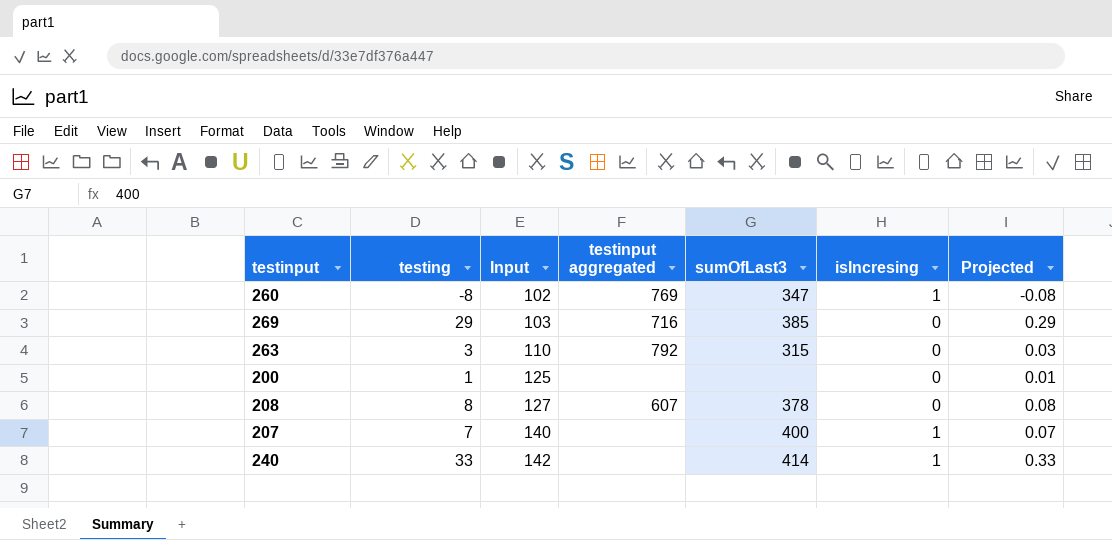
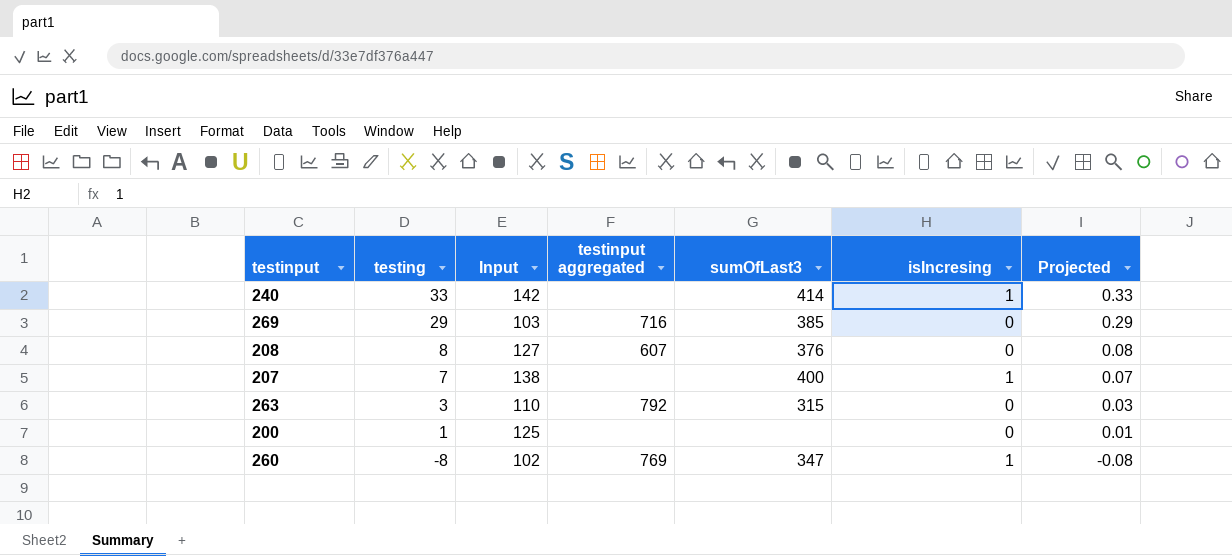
row order: Input ascending -> testing descending
208 | sumOfLast3: 378 -> 376
207 | Input: 140 -> 138

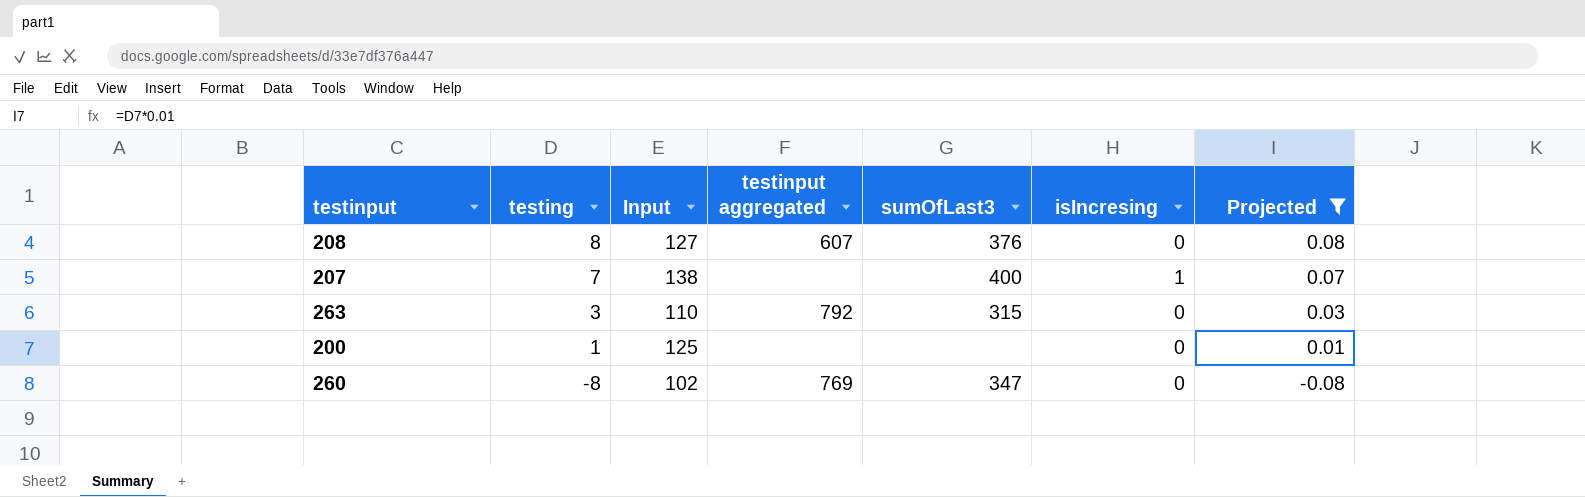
filter: none -> Projected <= 0.08
260 | isIncresing: 1 -> 0

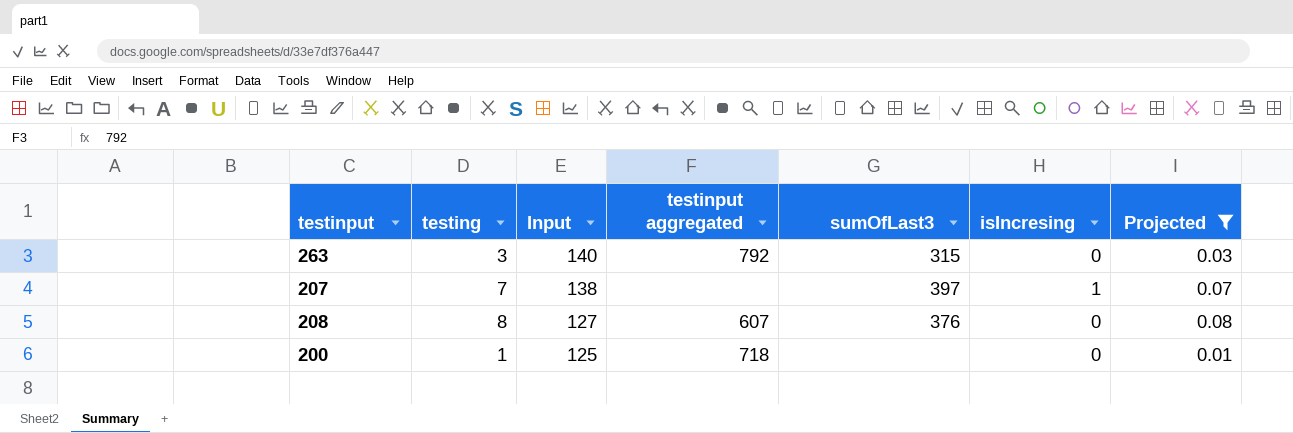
row order: testing descending -> Input descending
row 260: -8 | 102 | 769 | 347 | 0 | -0.08 -> none
263 | Input: 110 -> 140
207 | sumOfLast3: 400 -> 397
200 | testinput aggregated: none -> 718

